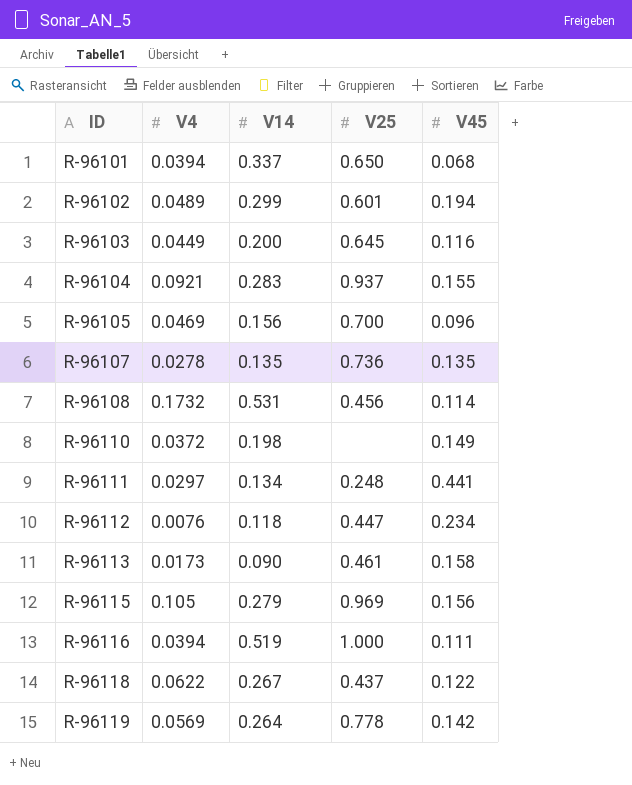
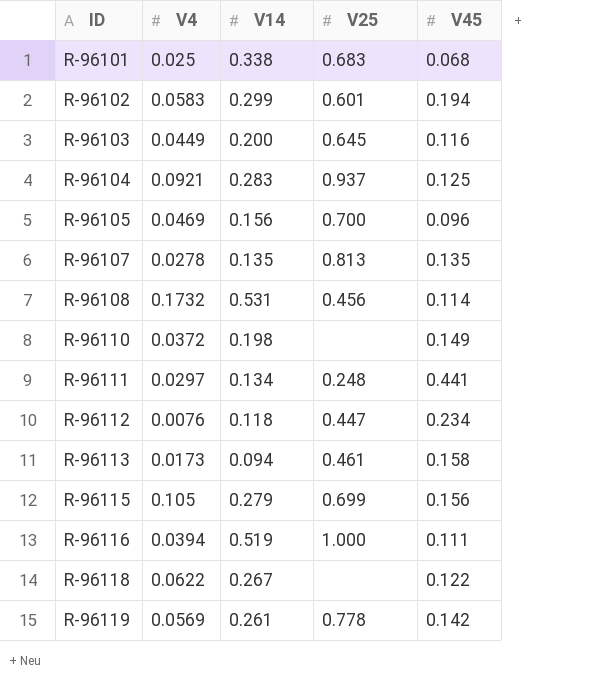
R-96101 | V4: 0.0394 -> 0.025
R-96101 | V14: 0.337 -> 0.338
R-96101 | V25: 0.650 -> 0.683
R-96102 | V4: 0.0489 -> 0.0583
R-96104 | V45: 0.155 -> 0.125
R-96107 | V25: 0.736 -> 0.813
R-96113 | V14: 0.090 -> 0.094
R-96115 | V25: 0.969 -> 0.699
R-96118 | V25: 0.437 -> none
R-96119 | V14: 0.264 -> 0.261

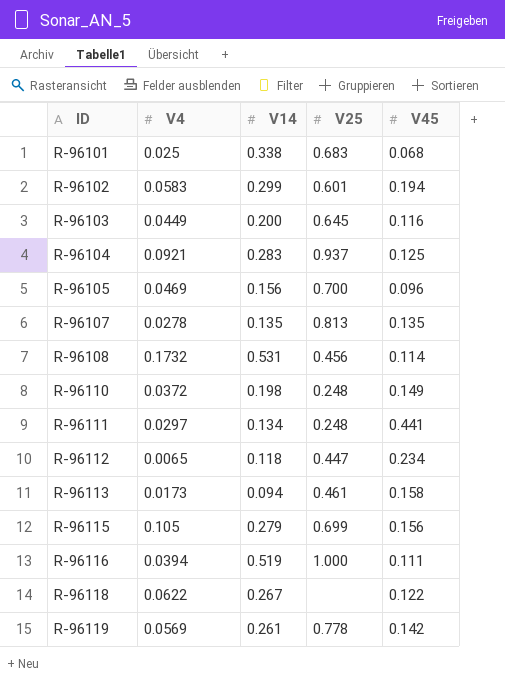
R-96110 | V25: none -> 0.248
R-96112 | V4: 0.0076 -> 0.0065

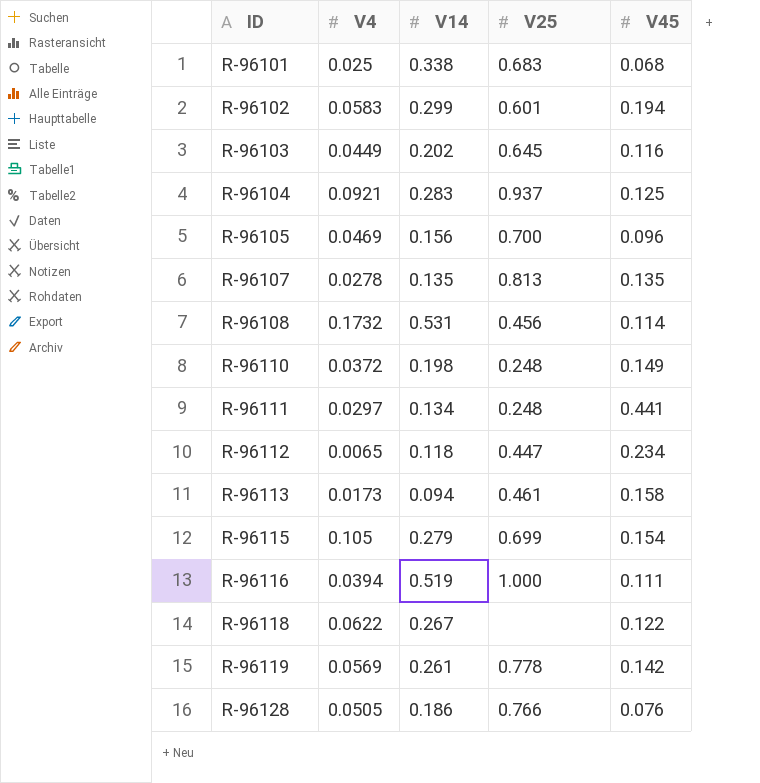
R-96103 | V14: 0.200 -> 0.202
R-96115 | V45: 0.156 -> 0.154
row R-96128: none -> 0.0505 | 0.186 | 0.766 | 0.076

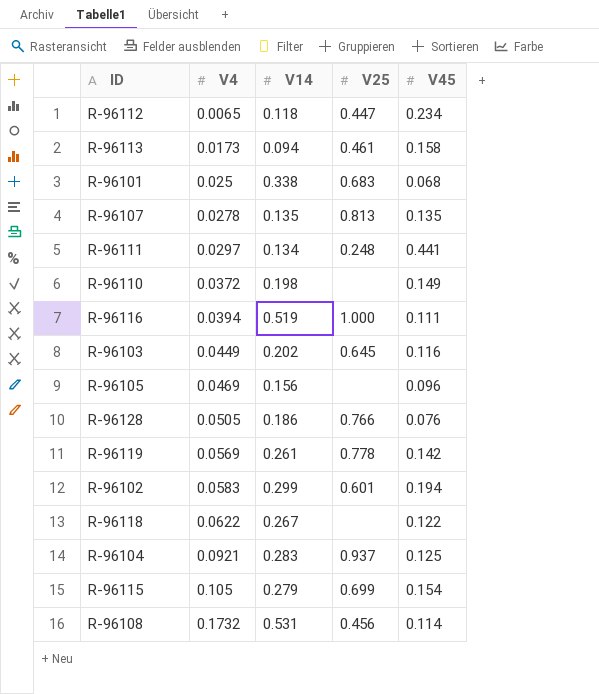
row order: ID ascending -> V4 ascending
R-96110 | V25: 0.248 -> none
R-96105 | V25: 0.700 -> none

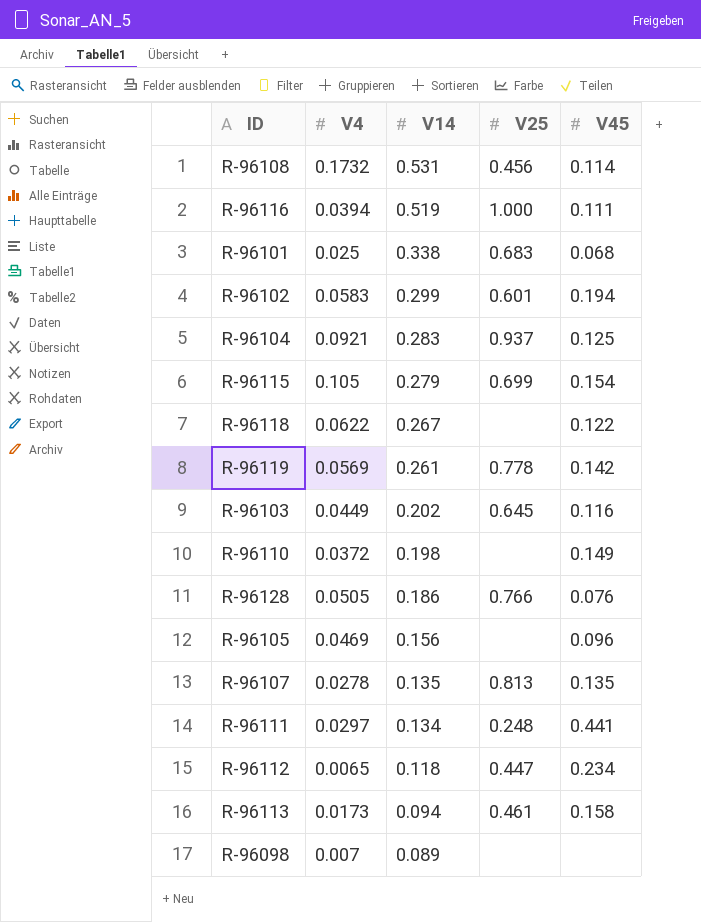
row order: V4 ascending -> V14 descending
row R-96098: none -> 0.007 | 0.089 | none | none

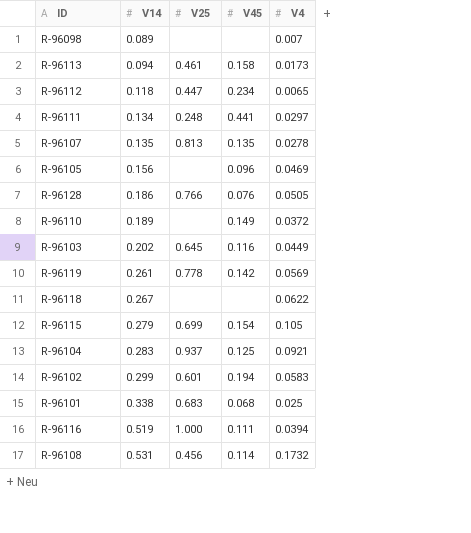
row order: V14 descending -> V14 ascending
column V4 | position: 2 -> 5
R-96110 | V14: 0.198 -> 0.189
R-96118 | V45: 0.122 -> none

